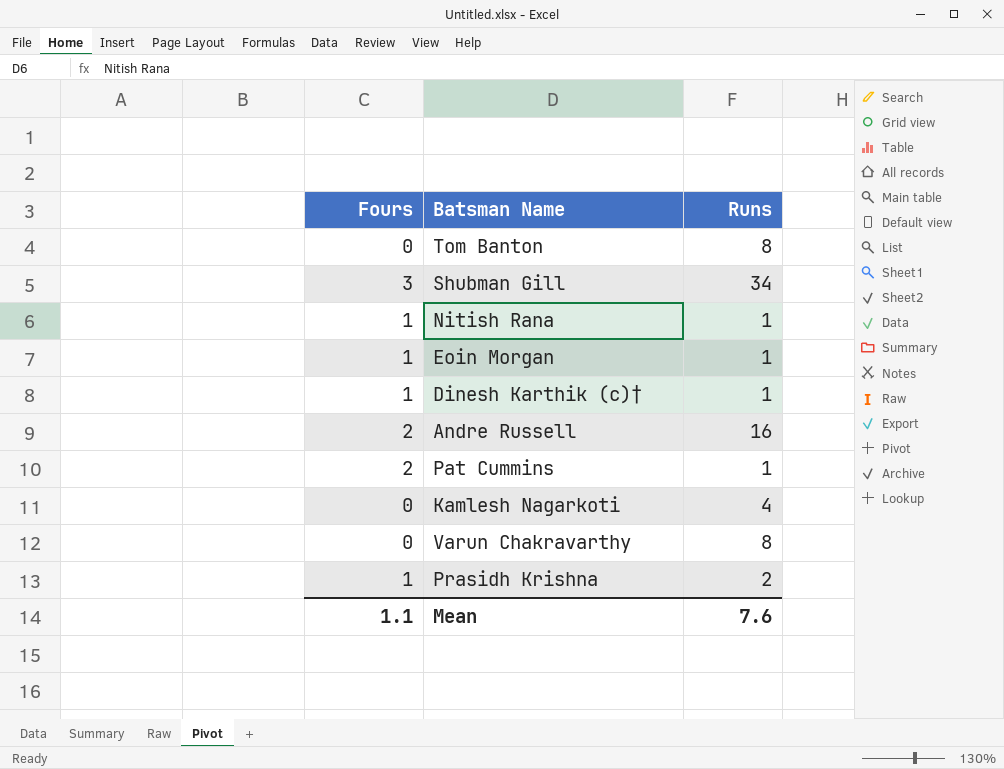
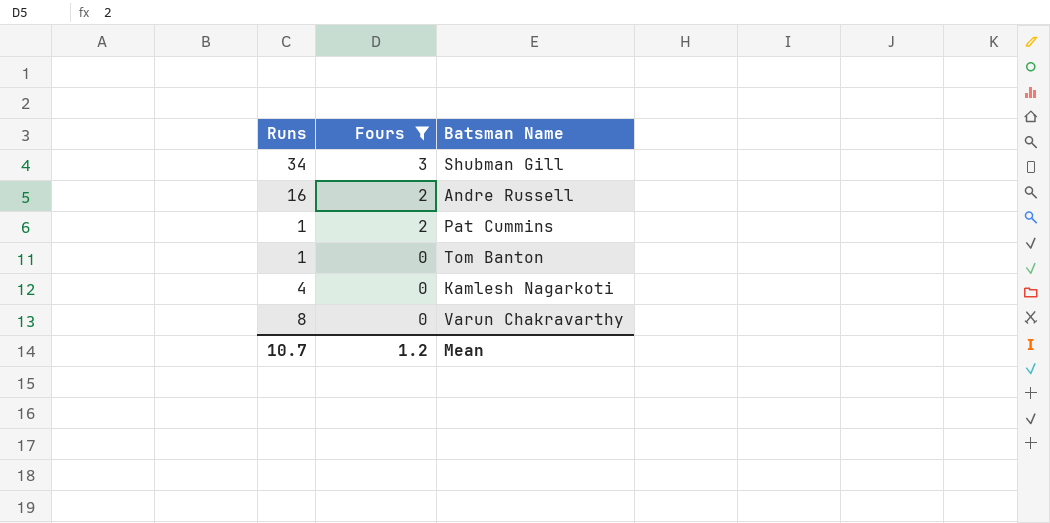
filter: none -> Fours != 1
row order: none -> Fours descending
column Runs | position: 3 -> 1
Tom Banton | Runs: 8 -> 1
Mean | Runs: 7.6 -> 10.7
Mean | Fours: 1.1 -> 1.2

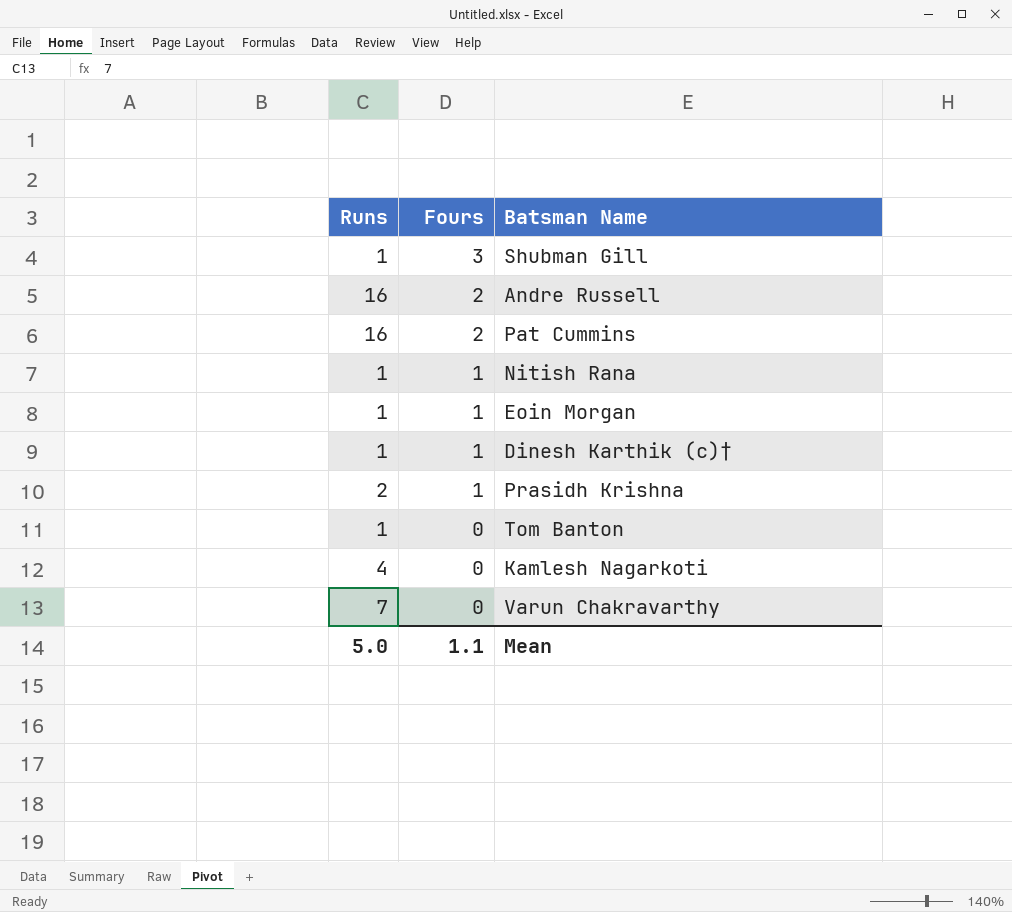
filter: Fours != 1 -> none
Shubman Gill | Runs: 34 -> 1
Pat Cummins | Runs: 1 -> 16
Varun Chakravarthy | Runs: 8 -> 7
Mean | Runs: 10.7 -> 5.0
Mean | Fours: 1.2 -> 1.1

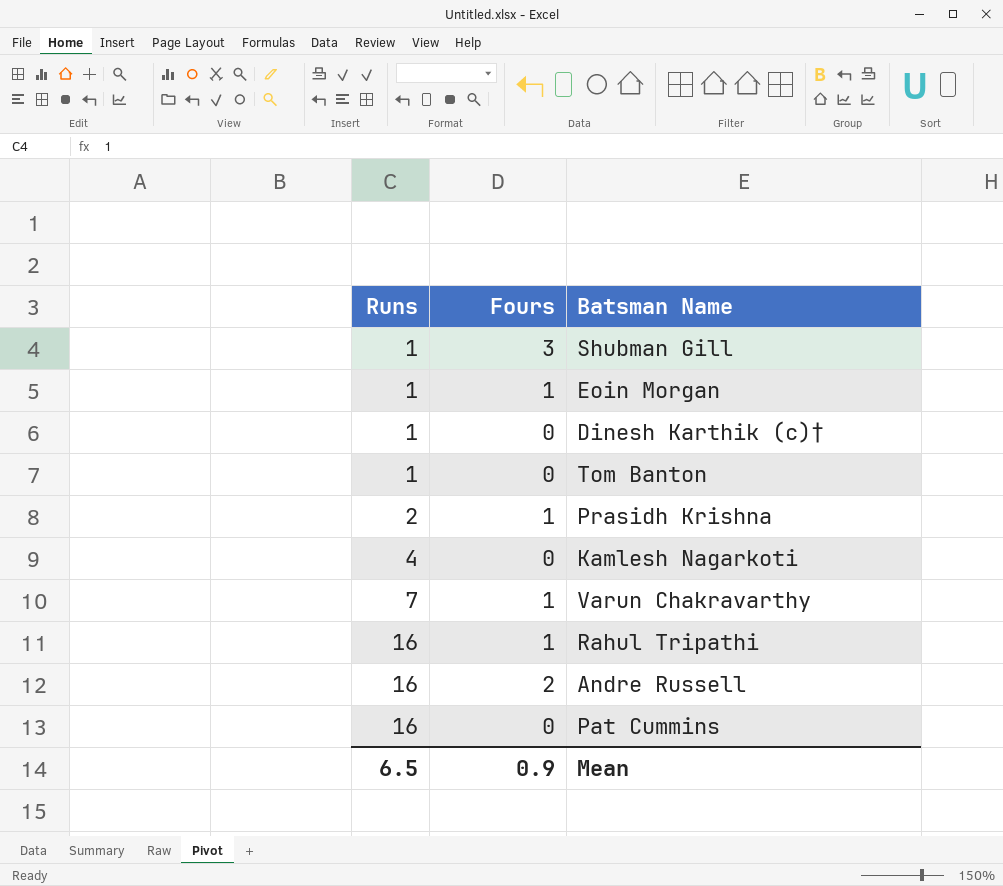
row order: Fours descending -> Runs ascending
row Nitish Rana: 1 | 1 -> none
Dinesh Karthik (c)† | Fours: 1 -> 0
Varun Chakravarthy | Fours: 0 -> 1
row Rahul Tripathi: none -> 16 | 1
Pat Cummins | Fours: 2 -> 0
Mean | Runs: 5.0 -> 6.5
Mean | Fours: 1.1 -> 0.9

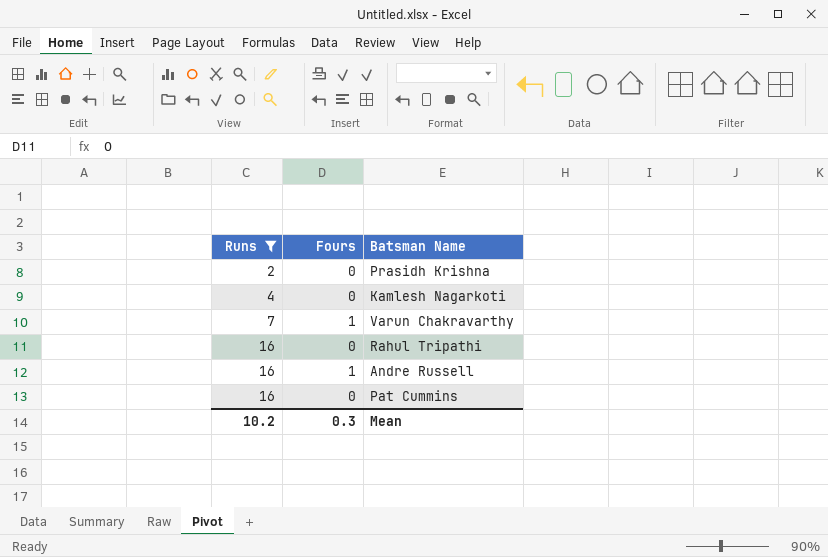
filter: none -> Runs != 1
Prasidh Krishna | Fours: 1 -> 0
Rahul Tripathi | Fours: 1 -> 0
Andre Russell | Fours: 2 -> 1
Mean | Runs: 6.5 -> 10.2
Mean | Fours: 0.9 -> 0.3

